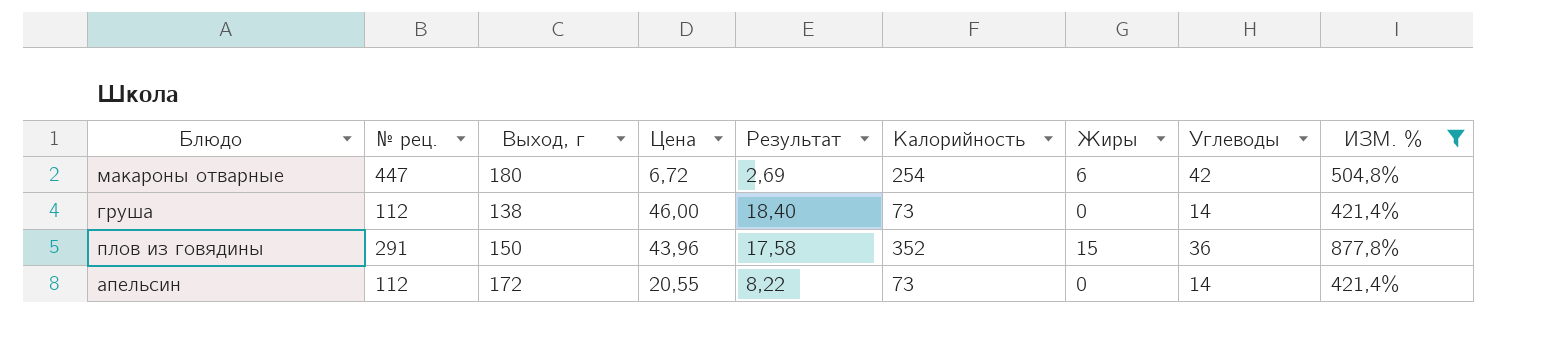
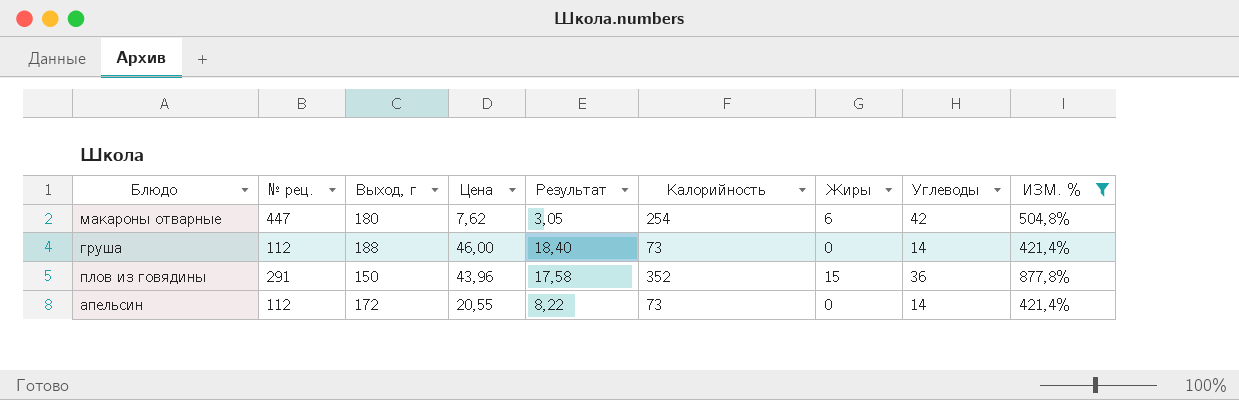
макароны отварные | Цена: 6,72 -> 7,62
макароны отварные | Результат: 2,69 -> 3,05
груша | Выход, г: 138 -> 188

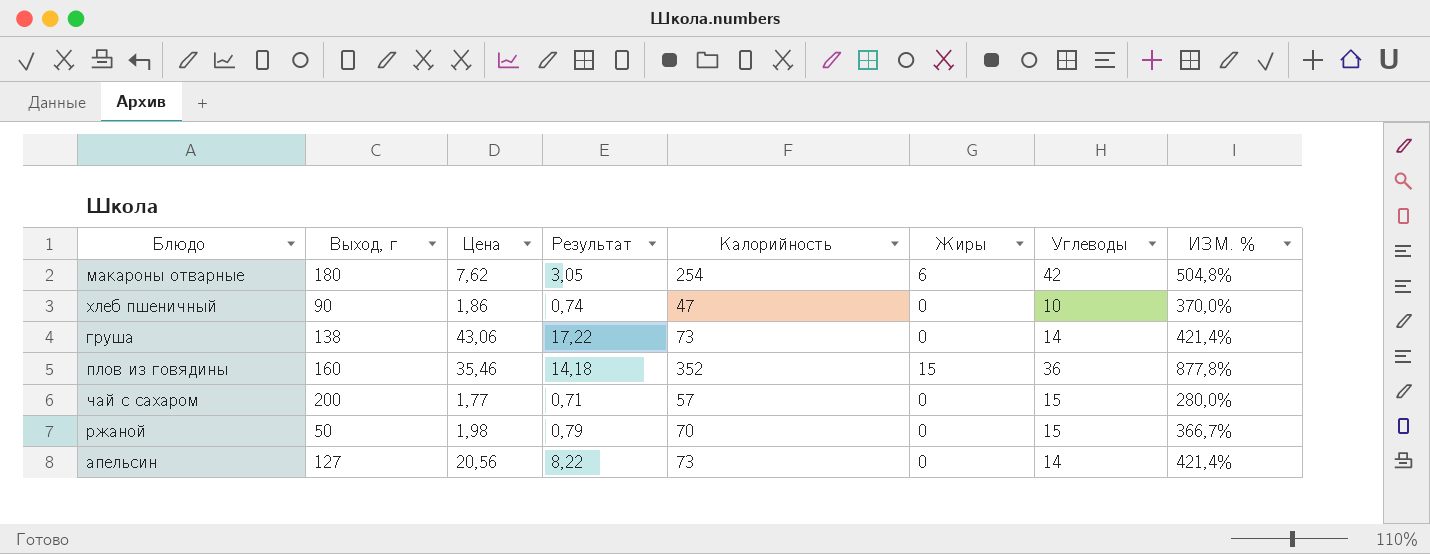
filter: ИЗМ. % >= 421,4% -> none
column № рец. | position: 2 -> none
груша | Выход, г: 188 -> 138
груша | Цена: 46,00 -> 43,06
груша | Результат: 18,40 -> 17,22
плов из говядины | Выход, г: 150 -> 160
плов из говядины | Цена: 43,96 -> 35,46
плов из говядины | Результат: 17,58 -> 14,18
апельсин | Выход, г: 172 -> 127
апельсин | Цена: 20,55 -> 20,56

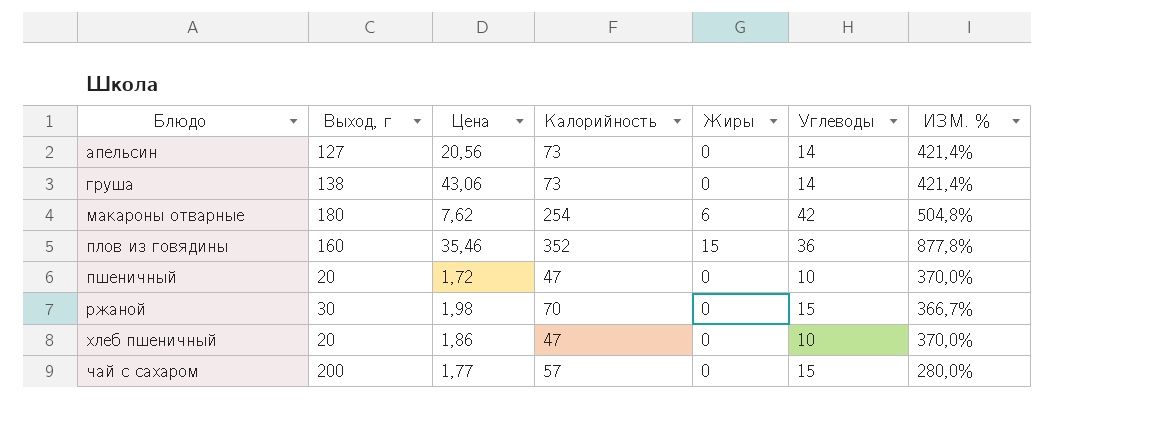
row order: none -> Блюдо ascending
column Результат | formula: [Цена] * 0,4 -> none
row пшеничный: none -> 20 | 1,72 | 47 | 0 | 10 | 370,0%
ржаной | Выход, г: 50 -> 30
хлеб пшеничный | Выход, г: 90 -> 20

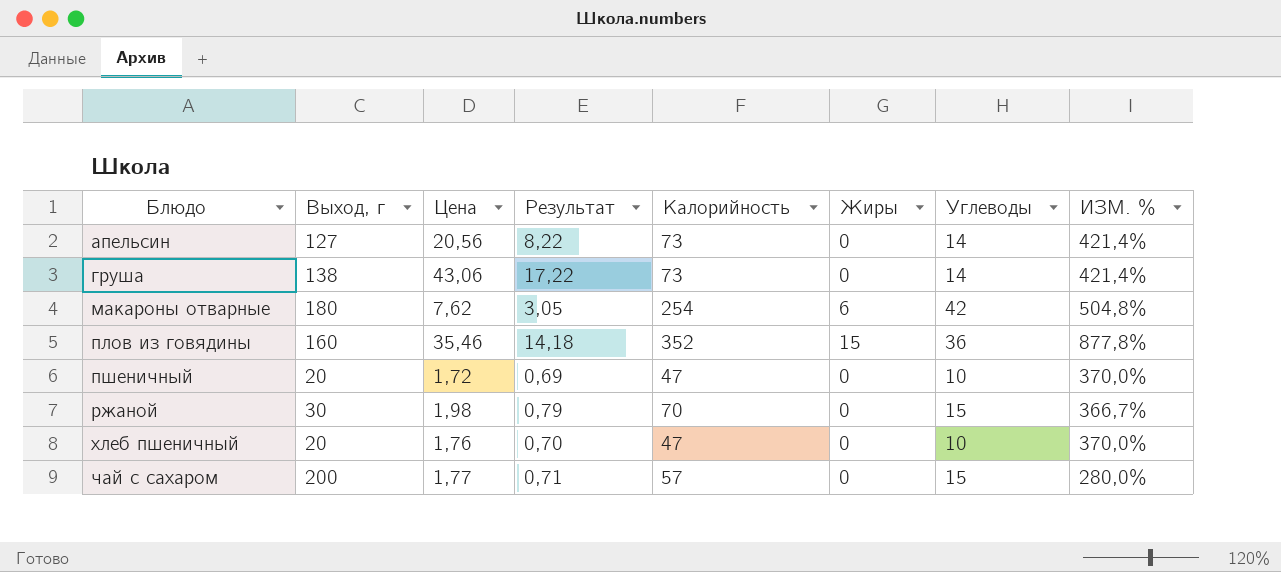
column Результат | formula: none -> [Цена] * 0,4
хлеб пшеничный | Цена: 1,86 -> 1,76

